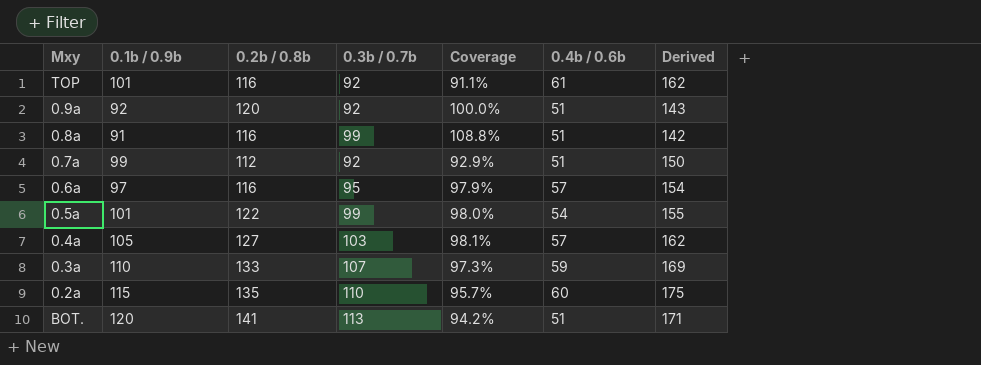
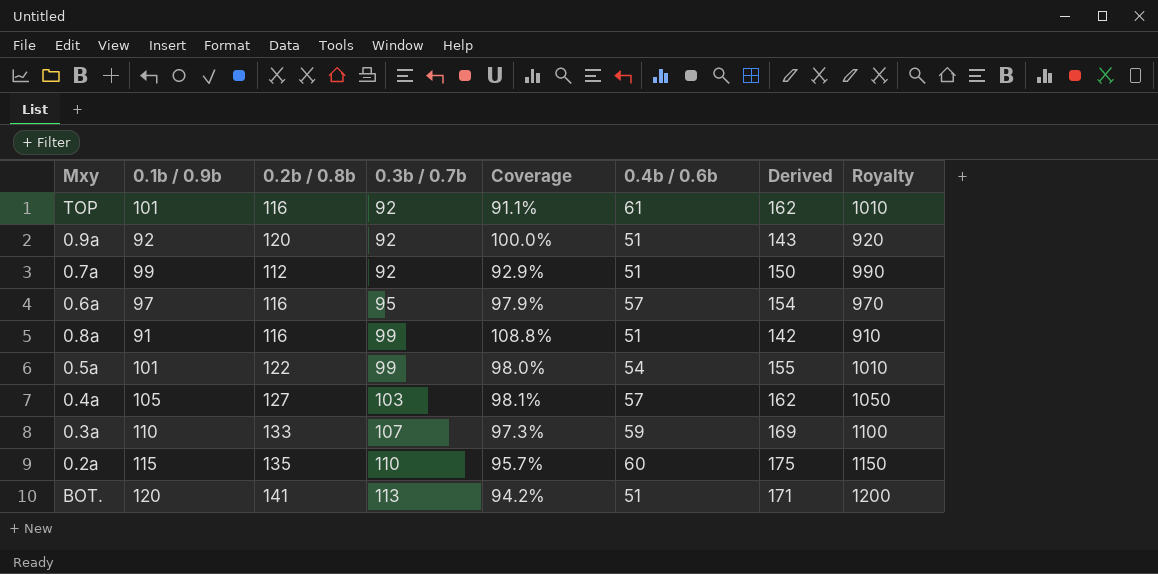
row order: none -> 0.3b / 0.7b ascending
column Royalty | formula: none -> [0.1b / 0.9b] * 10

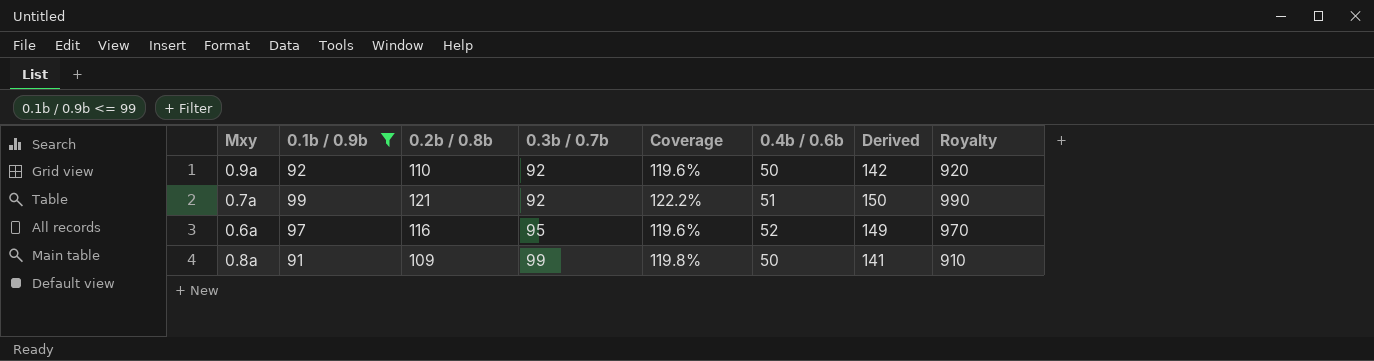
filter: none -> 0.1b / 0.9b <= 99
column Coverage | formula: [0.3b / 0.7b] / [0.1b / 0.9b] -> [0.2b / 0.8b] / [0.1b / 0.9b]
0.9a | 0.2b / 0.8b: 120 -> 110
0.9a | 0.4b / 0.6b: 51 -> 50
0.9a | Derived: 143 -> 142
0.7a | 0.2b / 0.8b: 112 -> 121
0.6a | 0.4b / 0.6b: 57 -> 52
0.6a | Derived: 154 -> 149
0.8a | 0.2b / 0.8b: 116 -> 109
0.8a | 0.4b / 0.6b: 51 -> 50
0.8a | Derived: 142 -> 141

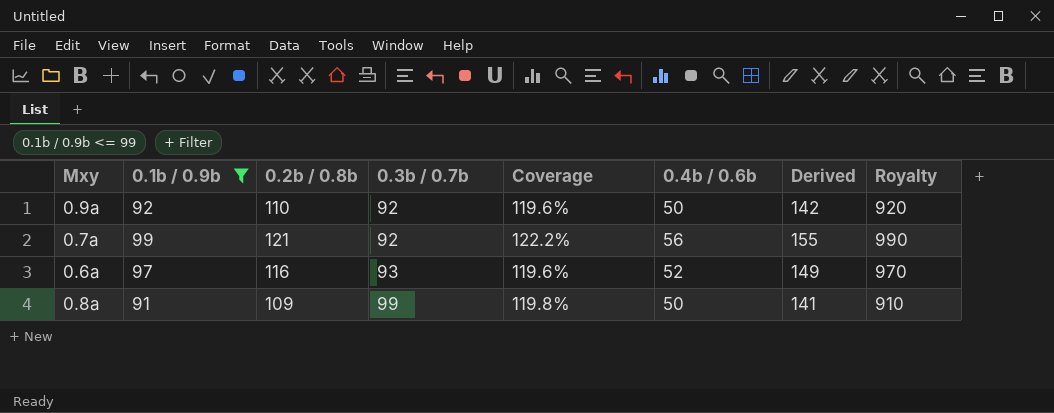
0.7a | 0.4b / 0.6b: 51 -> 56
0.7a | Derived: 150 -> 155
0.6a | 0.3b / 0.7b: 95 -> 93

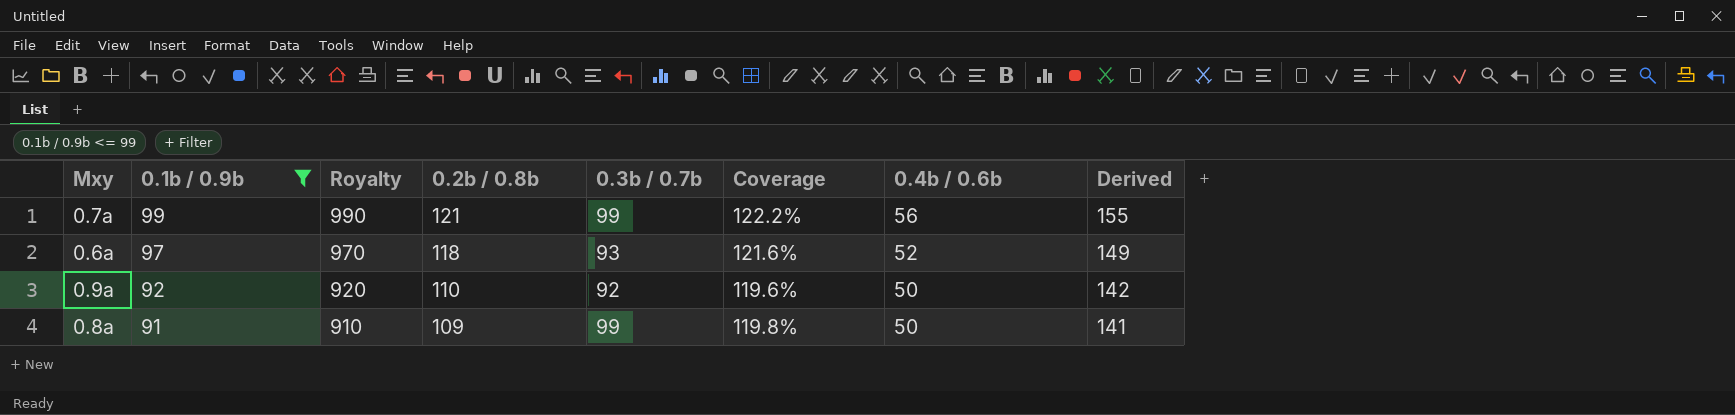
row order: 0.3b / 0.7b ascending -> 0.1b / 0.9b descending
column Royalty | position: 8 -> 3
0.7a | 0.3b / 0.7b: 92 -> 99
0.6a | 0.2b / 0.8b: 116 -> 118
0.6a | Coverage: 119.6% -> 121.6%

